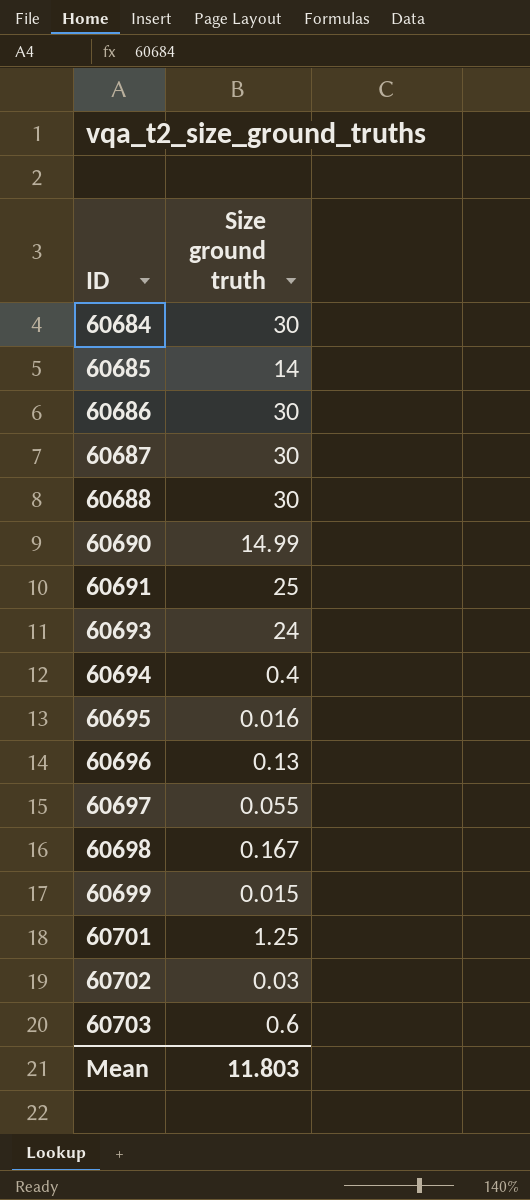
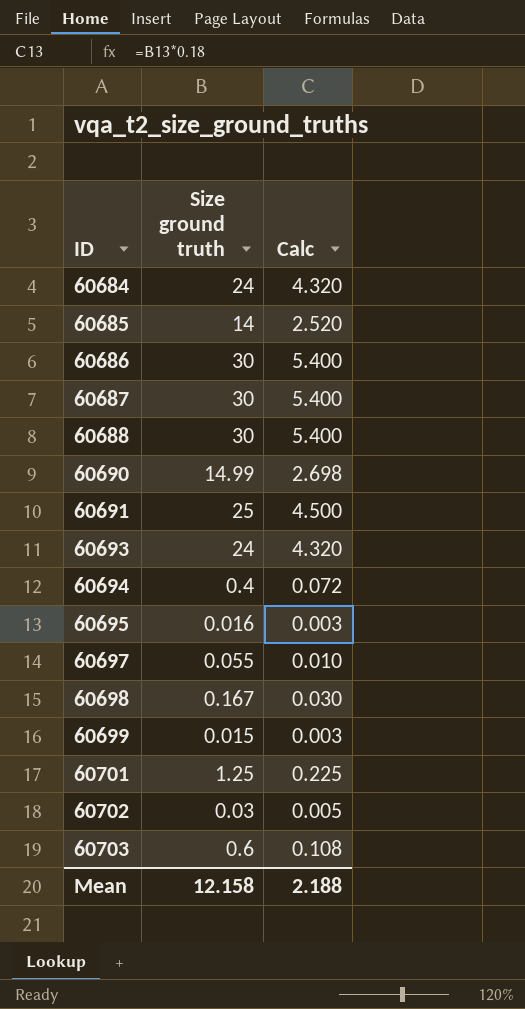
column Calc | formula: none -> [Size ground truth] * 0.18
row 60696: 0.13 -> none
60684 | Size ground truth: 30 -> 24
Mean | Size ground truth: 11.803 -> 12.158

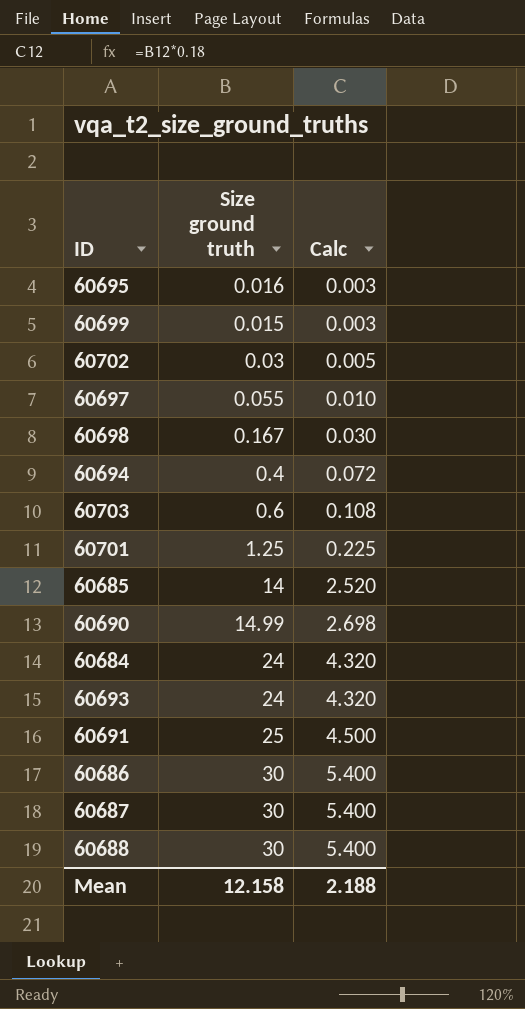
row order: ID ascending -> Calc ascending

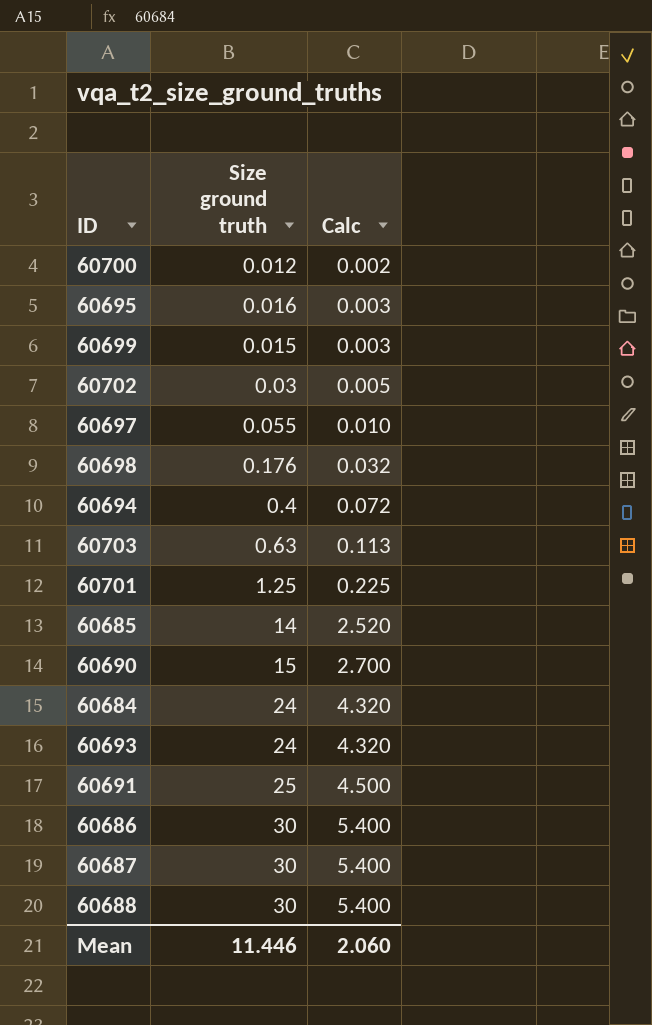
row 60700: none -> 0.012 | 0.002
60698 | Size ground truth: 0.167 -> 0.176
60698 | Calc: 0.030 -> 0.032
60703 | Size ground truth: 0.6 -> 0.63
60703 | Calc: 0.108 -> 0.113
60690 | Size ground truth: 14.99 -> 15
60690 | Calc: 2.698 -> 2.700
Mean | Size ground truth: 12.158 -> 11.446
Mean | Calc: 2.188 -> 2.060

